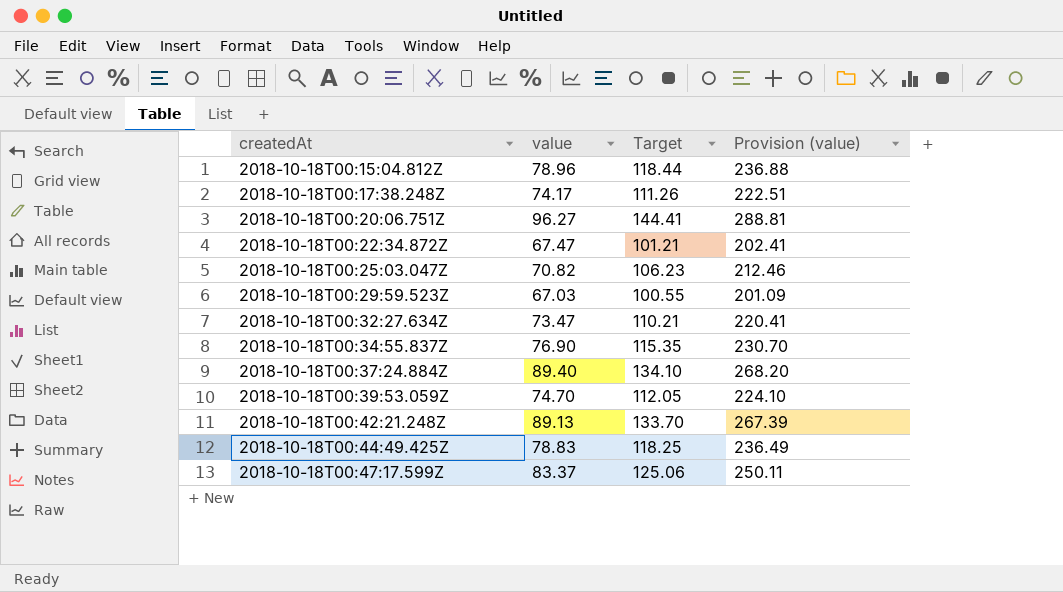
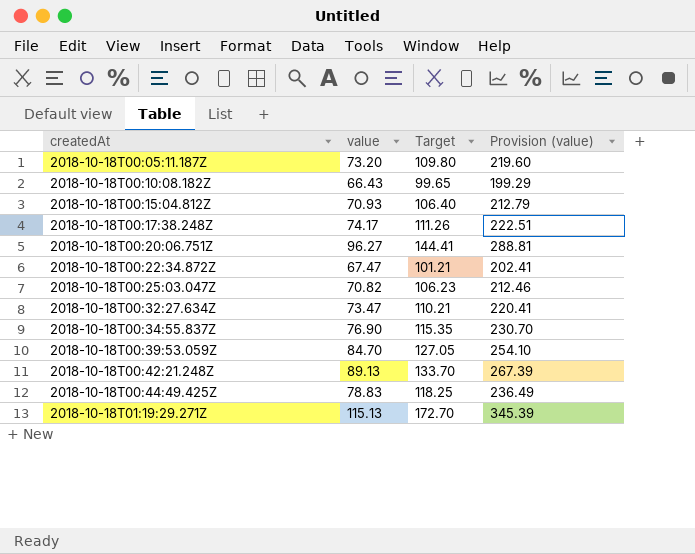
row 2018-10-18T00:29:59.523Z: 67.03 | 100.55 | 201.09 -> none
row 2018-10-18T00:37:24.884Z: 89.40 | 134.10 | 268.20 -> none
row 2018-10-18T00:47:17.599Z: 83.37 | 125.06 | 250.11 -> none
row 2018-10-18T00:05:11.187Z: none -> 73.20 | 109.80 | 219.60
row 2018-10-18T00:10:08.182Z: none -> 66.43 | 99.65 | 199.29
2018-10-18T00:15:04.812Z | value: 78.96 -> 70.93
2018-10-18T00:15:04.812Z | Target: 118.44 -> 106.40
2018-10-18T00:15:04.812Z | Provision (value): 236.88 -> 212.79
2018-10-18T00:39:53.059Z | value: 74.70 -> 84.70
2018-10-18T00:39:53.059Z | Target: 112.05 -> 127.05
2018-10-18T00:39:53.059Z | Provision (value): 224.10 -> 254.10
row 2018-10-18T01:19:29.271Z: none -> 115.13 | 172.70 | 345.39

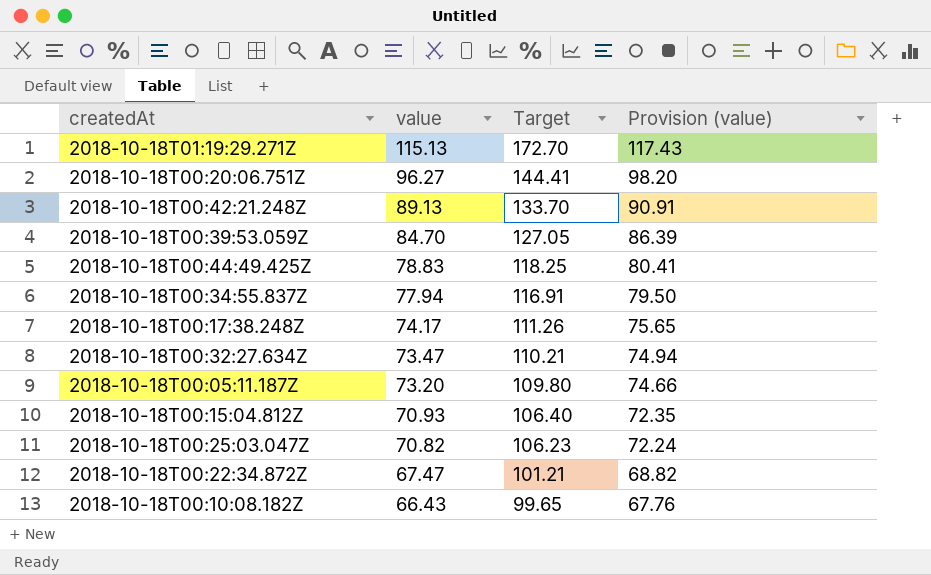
row order: createdAt ascending -> value descending
column Provision (value) | formula: [value] * 3 -> [value] * 1.02
2018-10-18T00:34:55.837Z | value: 76.90 -> 77.94
2018-10-18T00:34:55.837Z | Target: 115.35 -> 116.91

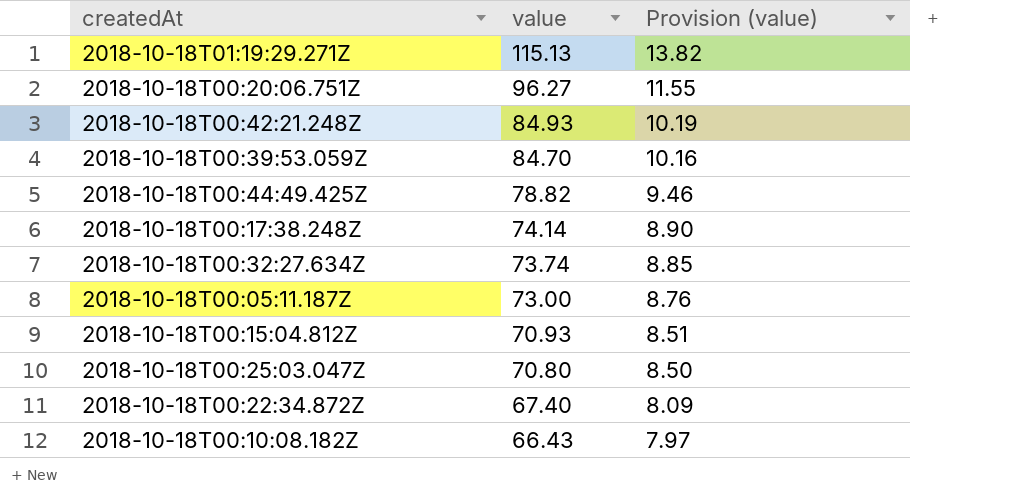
column Target | formula: [value] * 1.5 -> none
column Provision (value) | formula: [value] * 1.02 -> [value] * 0.12
row 2018-10-18T00:34:55.837Z: 77.94 | 116.91 | 79.50 -> none
2018-10-18T00:42:21.248Z | value: 89.13 -> 84.93
2018-10-18T00:44:49.425Z | value: 78.83 -> 78.82
2018-10-18T00:17:38.248Z | value: 74.17 -> 74.14
2018-10-18T00:32:27.634Z | value: 73.47 -> 73.74
2018-10-18T00:05:11.187Z | value: 73.20 -> 73.00
2018-10-18T00:25:03.047Z | value: 70.82 -> 70.80
2018-10-18T00:22:34.872Z | value: 67.47 -> 67.40

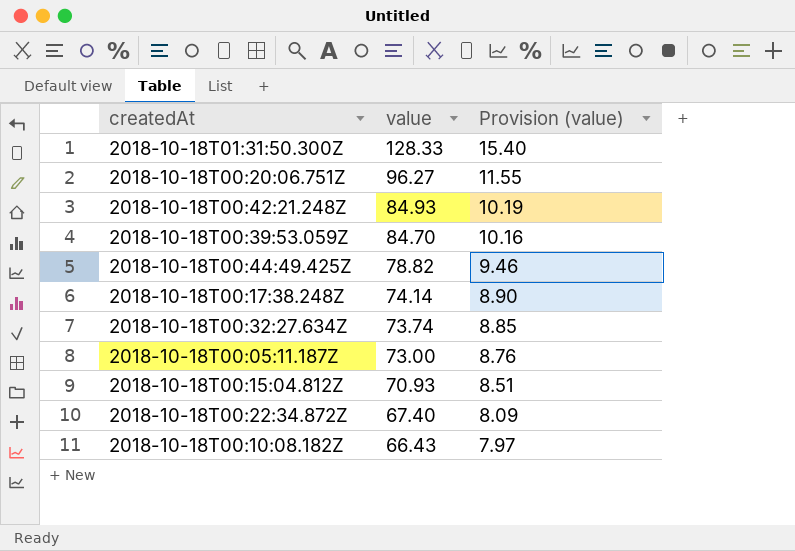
row 2018-10-18T01:19:29.271Z: 115.13 | 13.82 -> none
row 2018-10-18T00:25:03.047Z: 70.80 | 8.50 -> none
row 2018-10-18T01:31:50.300Z: none -> 128.33 | 15.40

